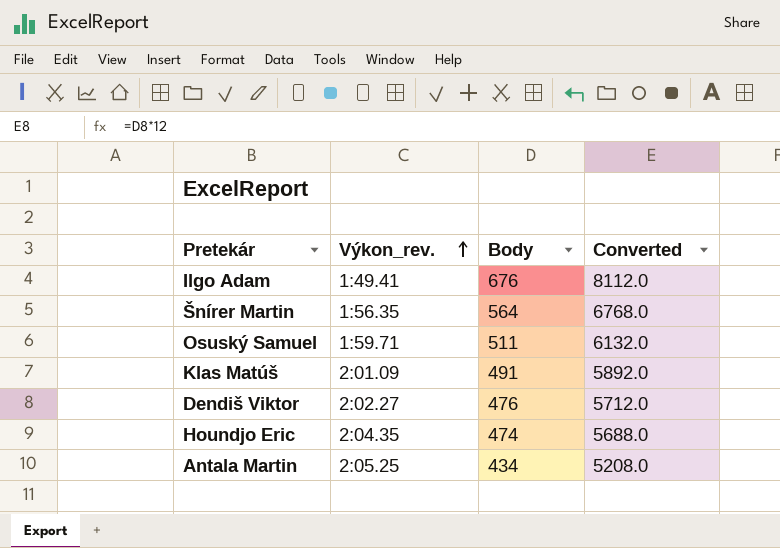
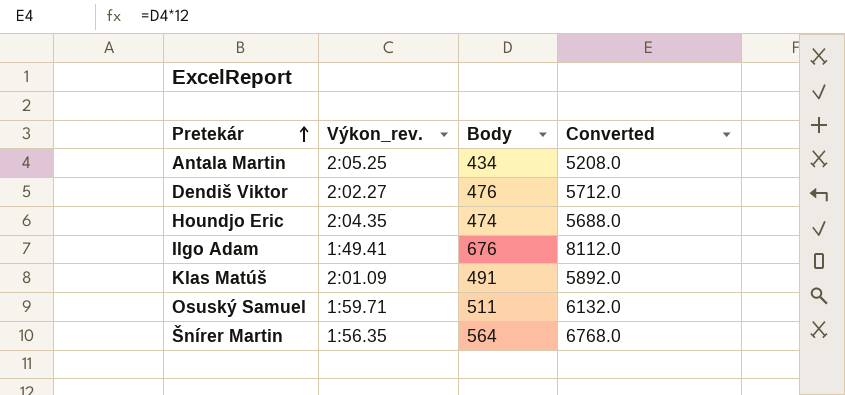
row order: Výkon_rev. ascending -> Pretekár ascending

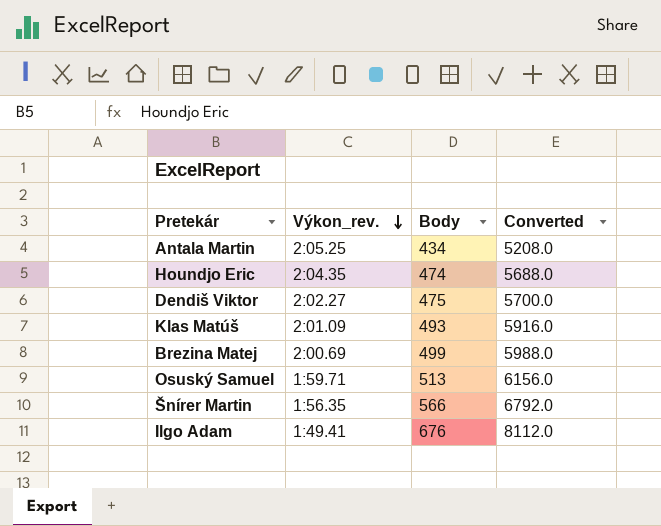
row order: Pretekár ascending -> Výkon_rev. descending
Dendiš Viktor | Body: 476 -> 475
Dendiš Viktor | Converted: 5712.0 -> 5700.0
Klas Matúš | Body: 491 -> 493
Klas Matúš | Converted: 5892.0 -> 5916.0
row Brezina Matej: none -> 2:00.69 | 499 | 5988.0
Osuský Samuel | Body: 511 -> 513
Osuský Samuel | Converted: 6132.0 -> 6156.0
Šnírer Martin | Body: 564 -> 566
Šnírer Martin | Converted: 6768.0 -> 6792.0

